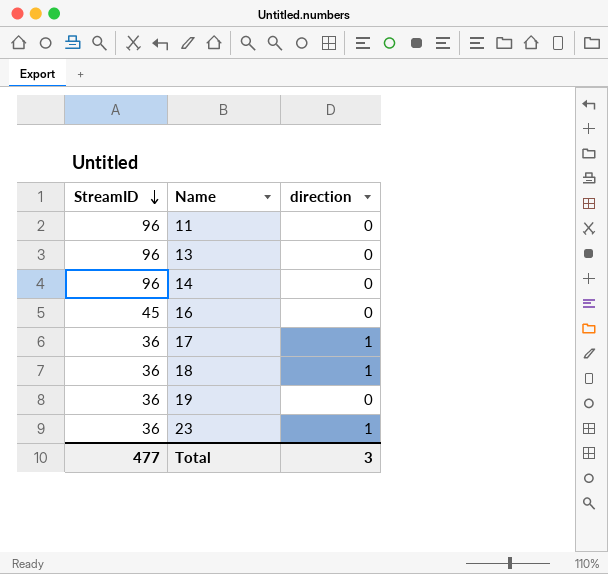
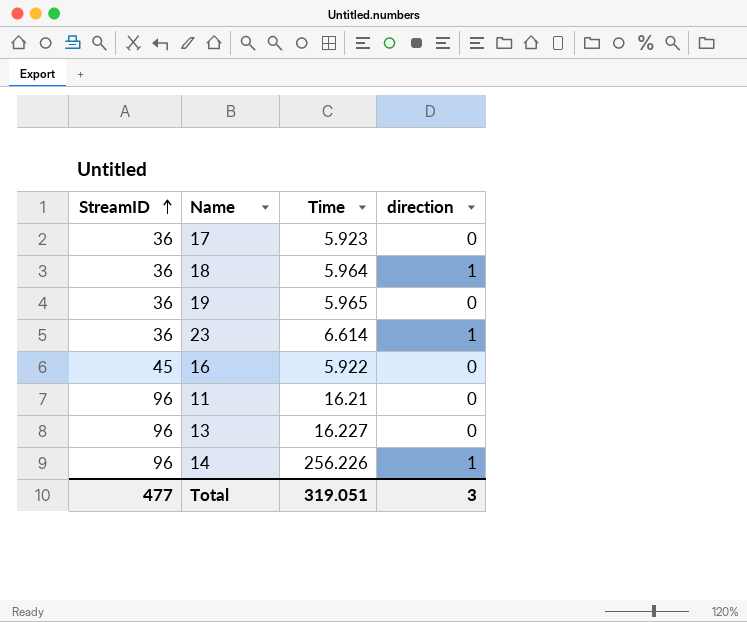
row order: StreamID descending -> StreamID ascending
column Time | position: none -> 3
17 | direction: 1 -> 0
14 | direction: 0 -> 1

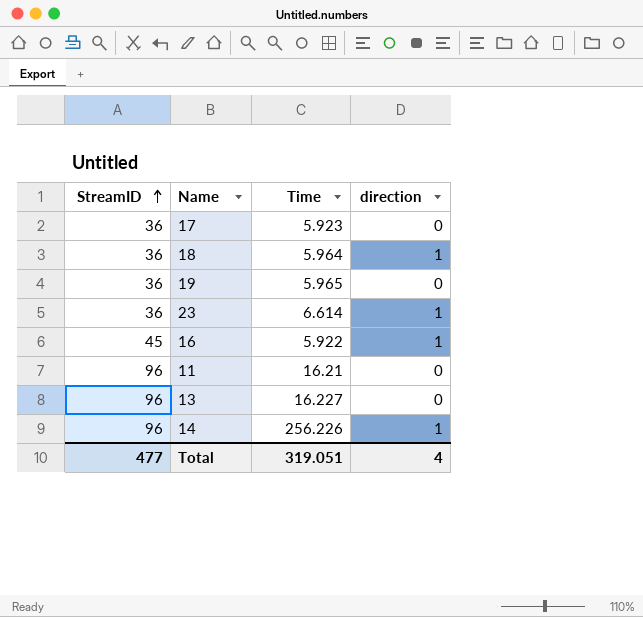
16 | direction: 0 -> 1
Total | direction: 3 -> 4

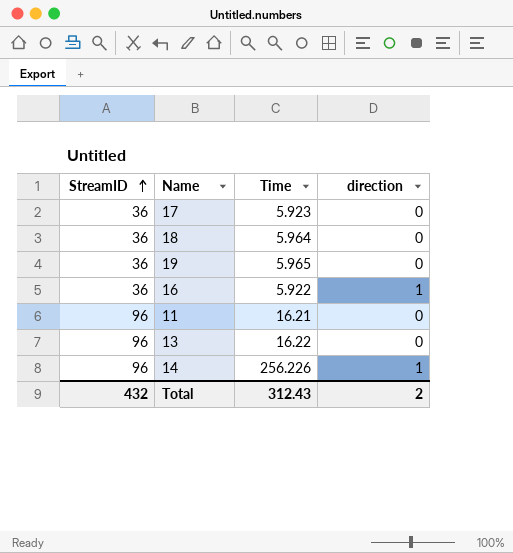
row 23: 36 | 6.614 | 1 -> none
18 | direction: 1 -> 0
16 | StreamID: 45 -> 36
13 | Time: 16.227 -> 16.22
Total | StreamID: 477 -> 432
Total | Time: 319.051 -> 312.43
Total | direction: 4 -> 2

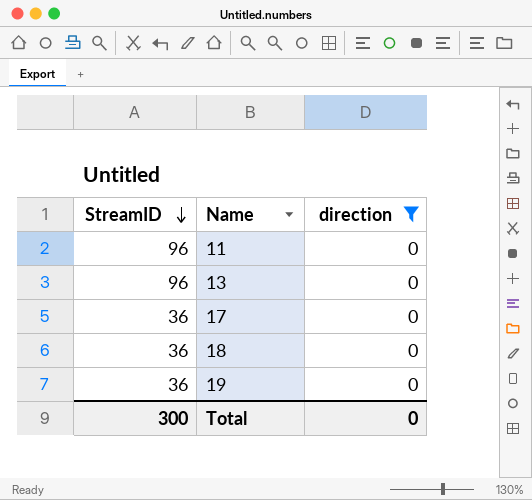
filter: none -> direction = 0
row order: StreamID ascending -> StreamID descending
column Time | position: 3 -> none
Total | StreamID: 432 -> 300
Total | direction: 2 -> 0

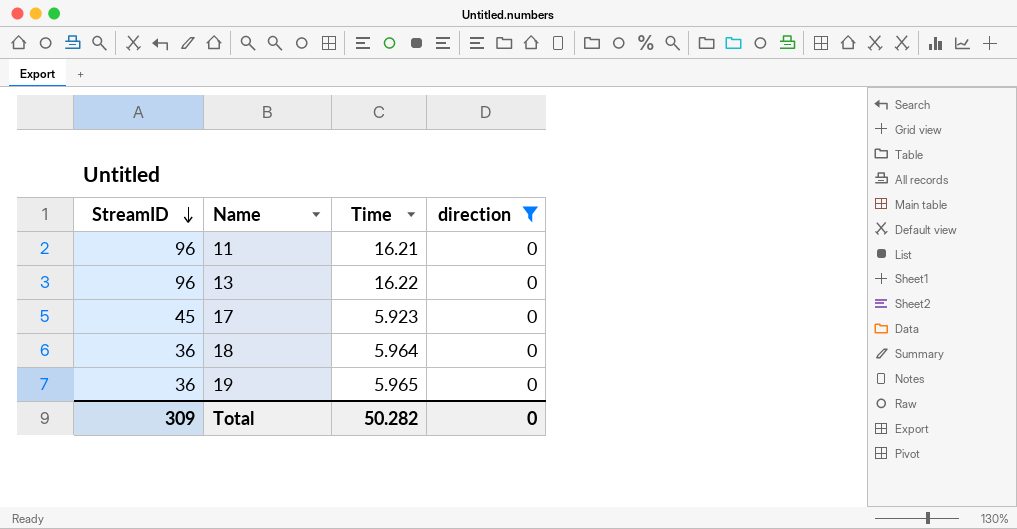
column Time | position: none -> 3
17 | StreamID: 36 -> 45
Total | StreamID: 300 -> 309

